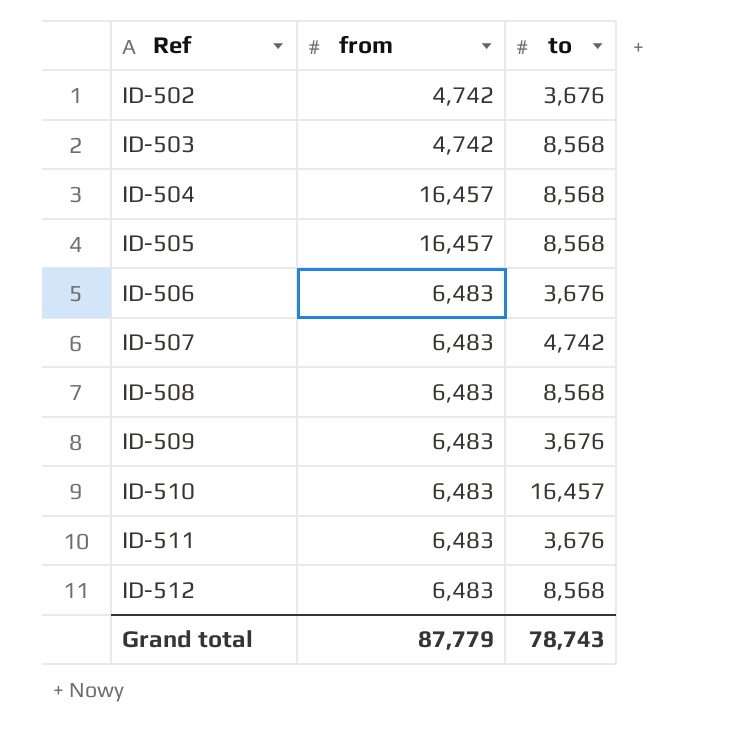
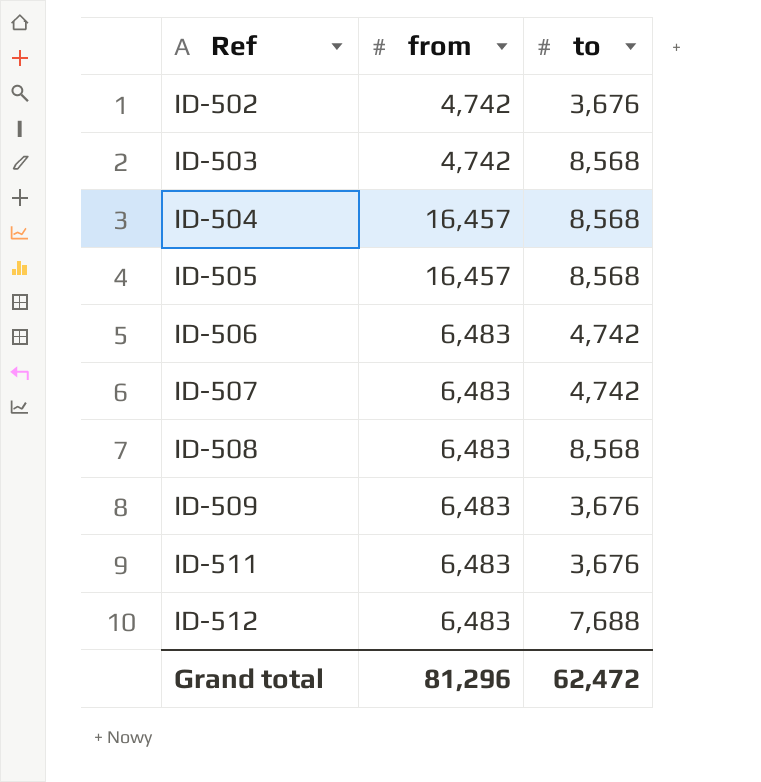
row ID-510: 6,483 | 16,457 -> none
ID-506 | to: 3,676 -> 4,742
ID-512 | to: 8,568 -> 7,688
Grand total | from: 87,779 -> 81,296
Grand total | to: 78,743 -> 62,472

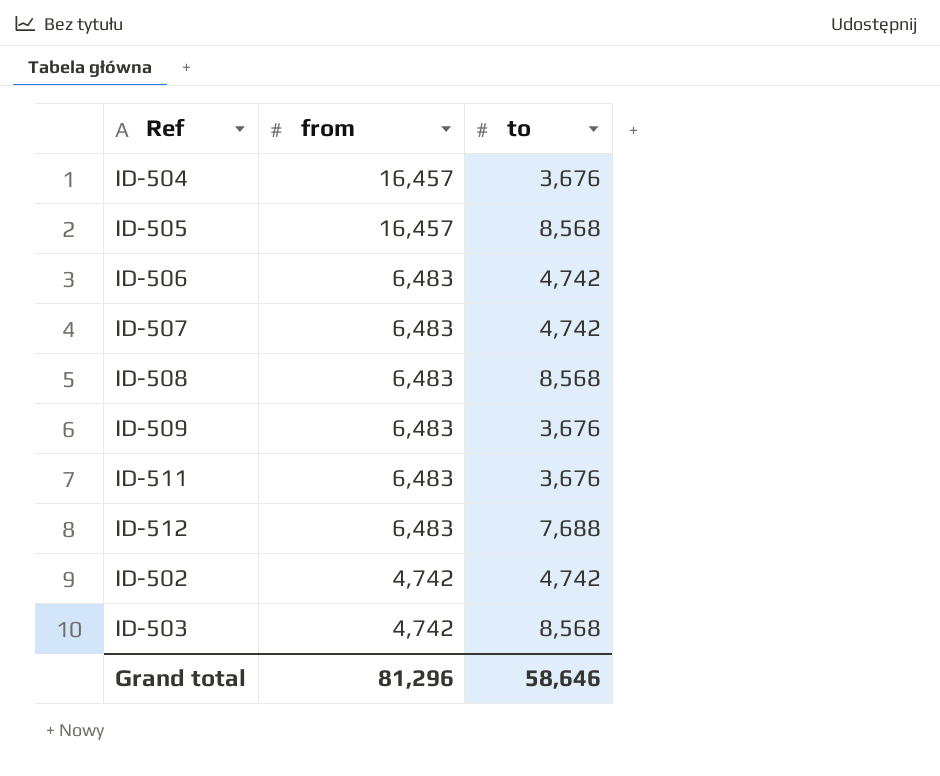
row order: Ref ascending -> from descending
ID-504 | to: 8,568 -> 3,676
ID-502 | to: 3,676 -> 4,742
Grand total | to: 62,472 -> 58,646

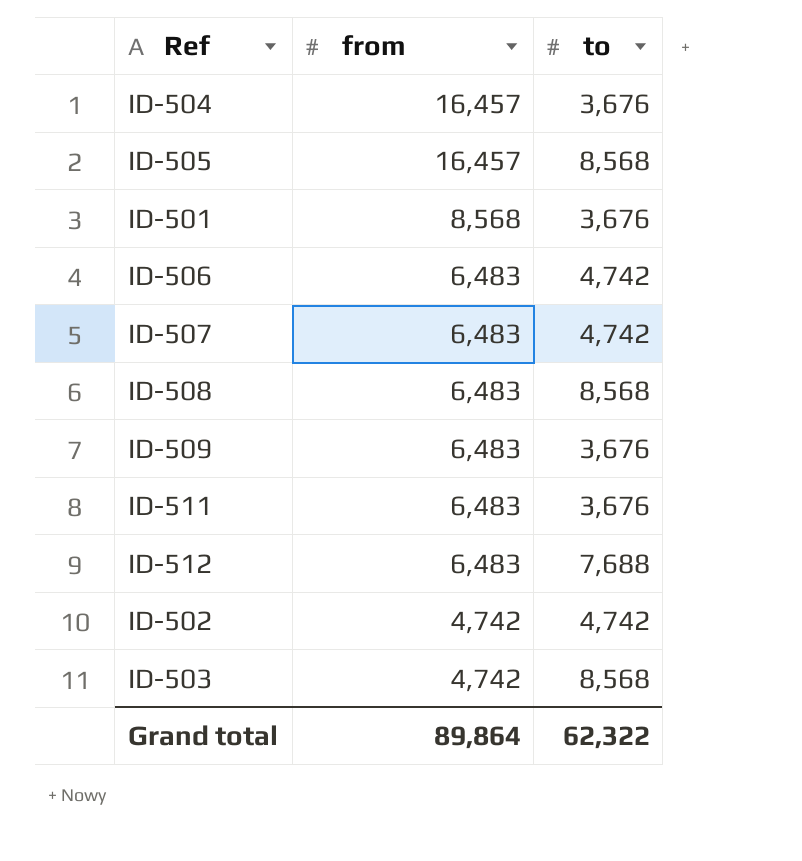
row ID-501: none -> 8,568 | 3,676
Grand total | from: 81,296 -> 89,864
Grand total | to: 58,646 -> 62,322

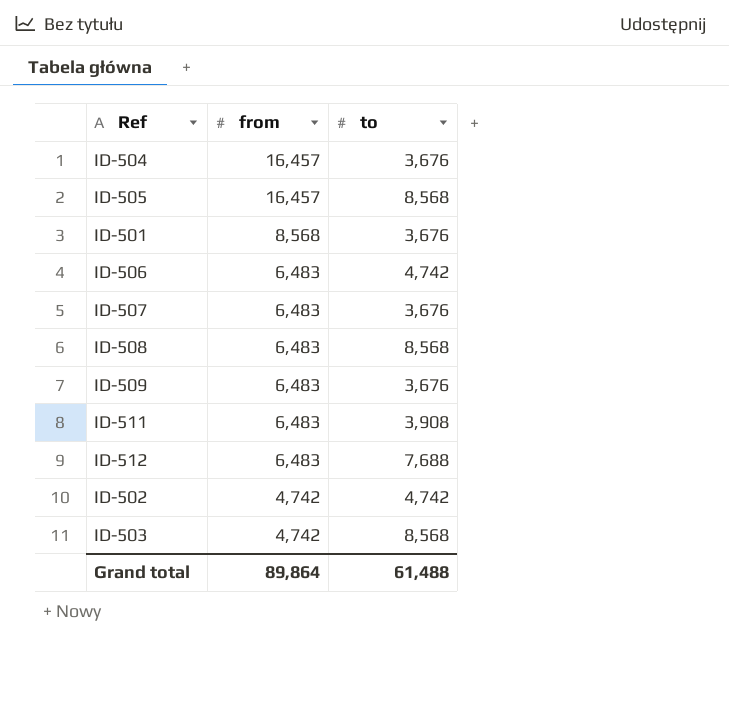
ID-507 | to: 4,742 -> 3,676
ID-511 | to: 3,676 -> 3,908
Grand total | to: 62,322 -> 61,488

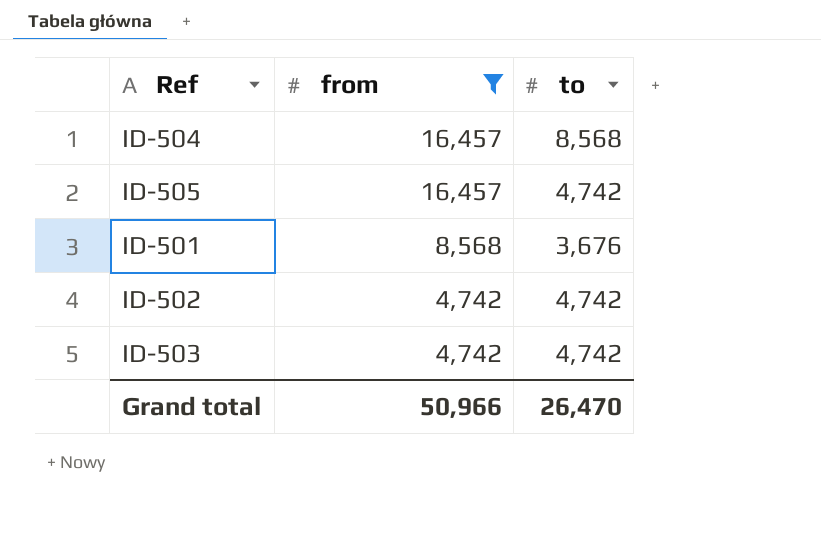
filter: none -> from != 6,483
ID-504 | to: 3,676 -> 8,568
ID-505 | to: 8,568 -> 4,742
ID-503 | to: 8,568 -> 4,742
Grand total | from: 89,864 -> 50,966
Grand total | to: 61,488 -> 26,470

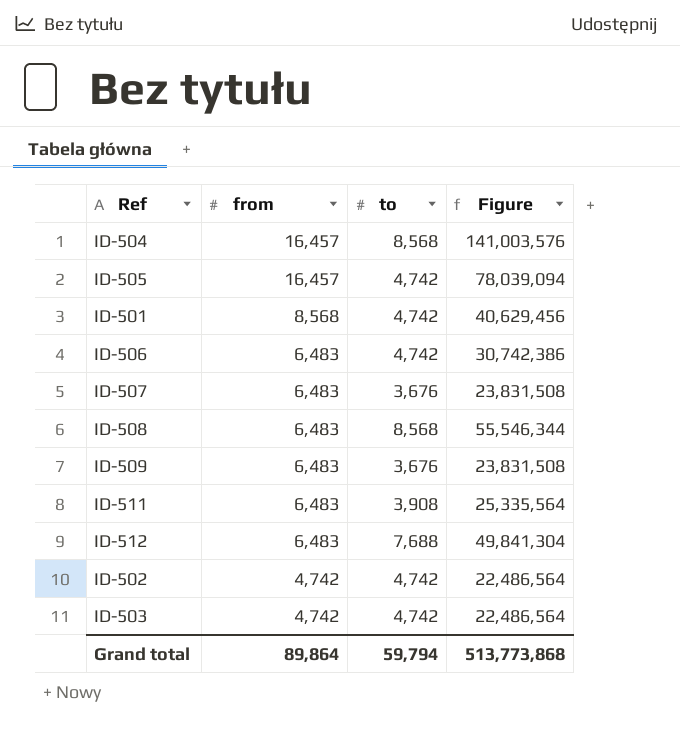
filter: from != 6,483 -> none
column Figure | formula: none -> [from] * [to]
ID-501 | to: 3,676 -> 4,742
Grand total | from: 50,966 -> 89,864
Grand total | to: 26,470 -> 59,794

